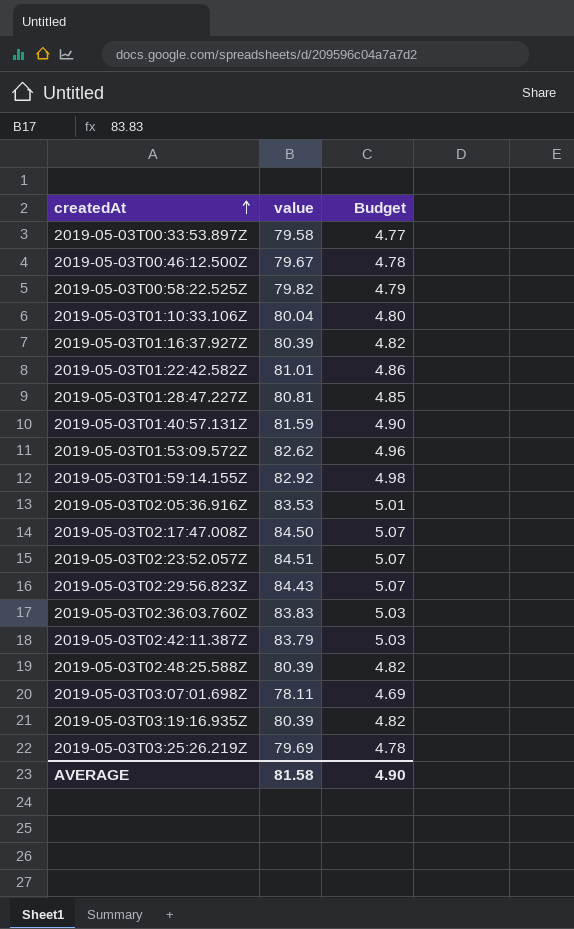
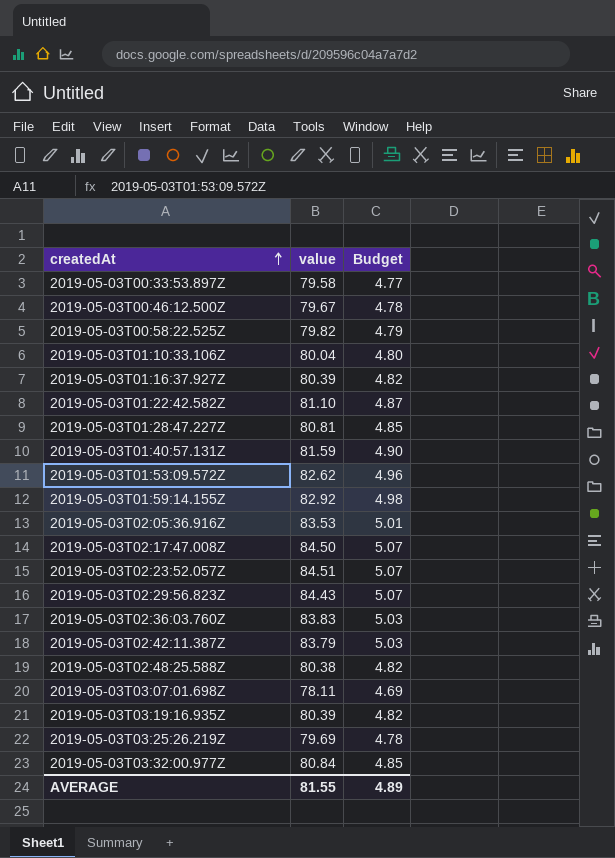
2019-05-03T01:22:42.582Z | value: 81.01 -> 81.10
2019-05-03T01:22:42.582Z | Budget: 4.86 -> 4.87
2019-05-03T02:48:25.588Z | value: 80.39 -> 80.38
row 2019-05-03T03:32:00.977Z: none -> 80.84 | 4.85
AVERAGE | value: 81.58 -> 81.55
AVERAGE | Budget: 4.90 -> 4.89

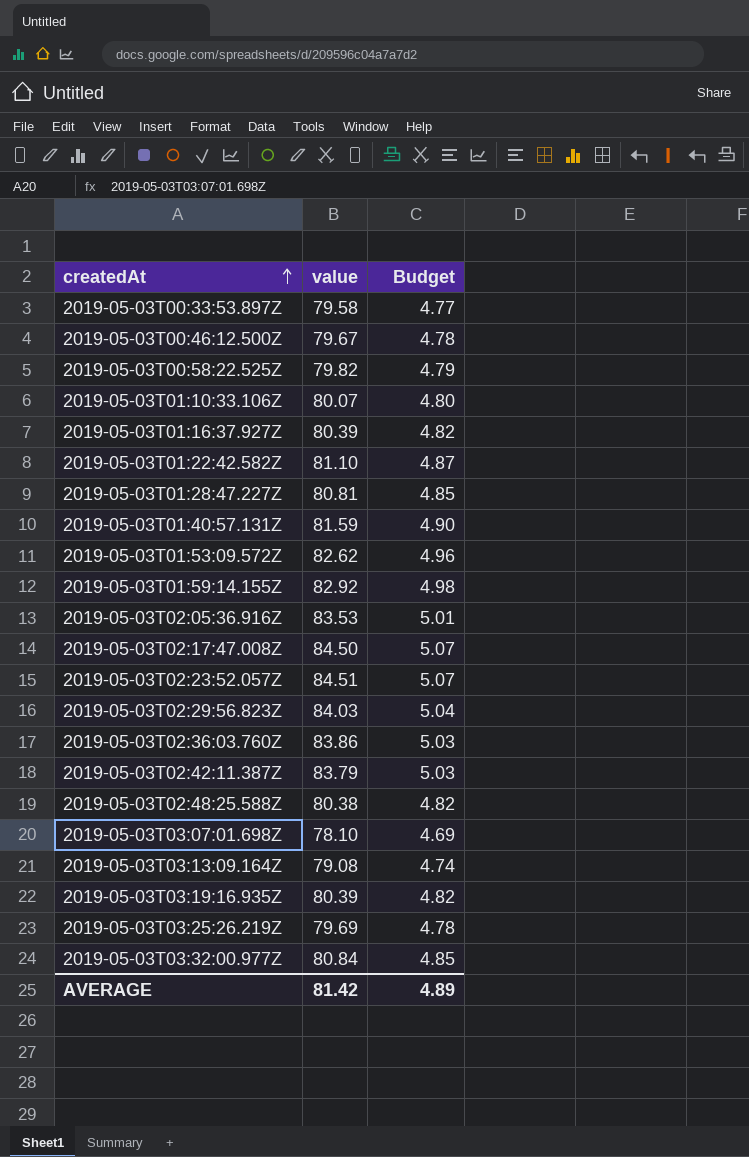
2019-05-03T01:10:33.106Z | value: 80.04 -> 80.07
2019-05-03T02:29:56.823Z | value: 84.43 -> 84.03
2019-05-03T02:29:56.823Z | Budget: 5.07 -> 5.04
2019-05-03T02:36:03.760Z | value: 83.83 -> 83.86
2019-05-03T03:07:01.698Z | value: 78.11 -> 78.10
row 2019-05-03T03:13:09.164Z: none -> 79.08 | 4.74
AVERAGE | value: 81.55 -> 81.42

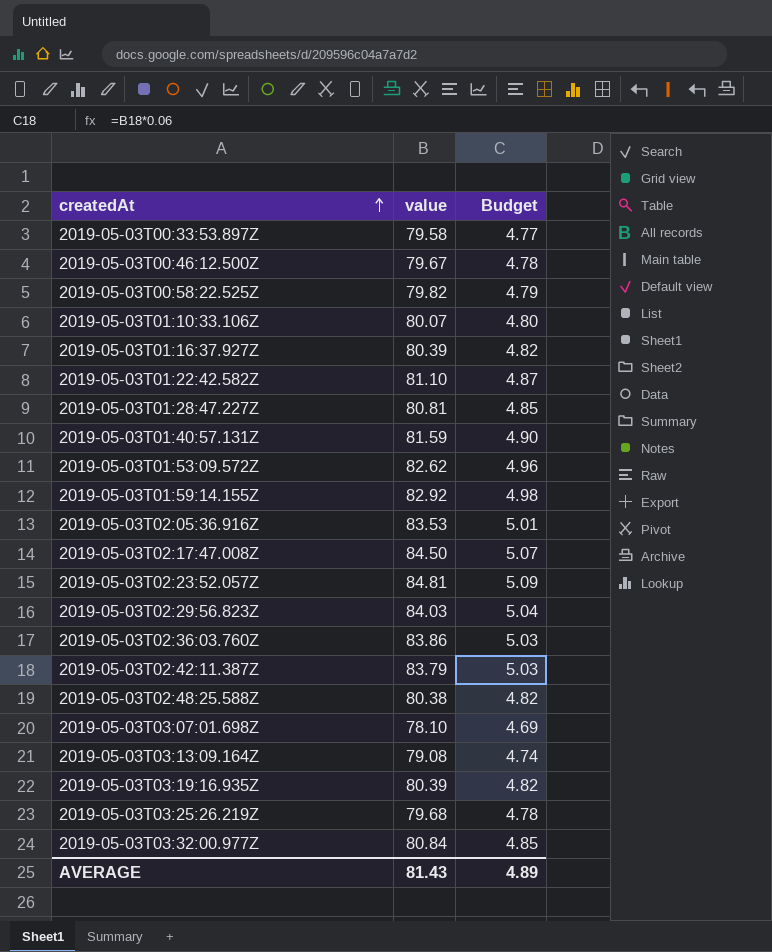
2019-05-03T02:23:52.057Z | value: 84.51 -> 84.81
2019-05-03T02:23:52.057Z | Budget: 5.07 -> 5.09
2019-05-03T03:25:26.219Z | value: 79.69 -> 79.68
AVERAGE | value: 81.42 -> 81.43

